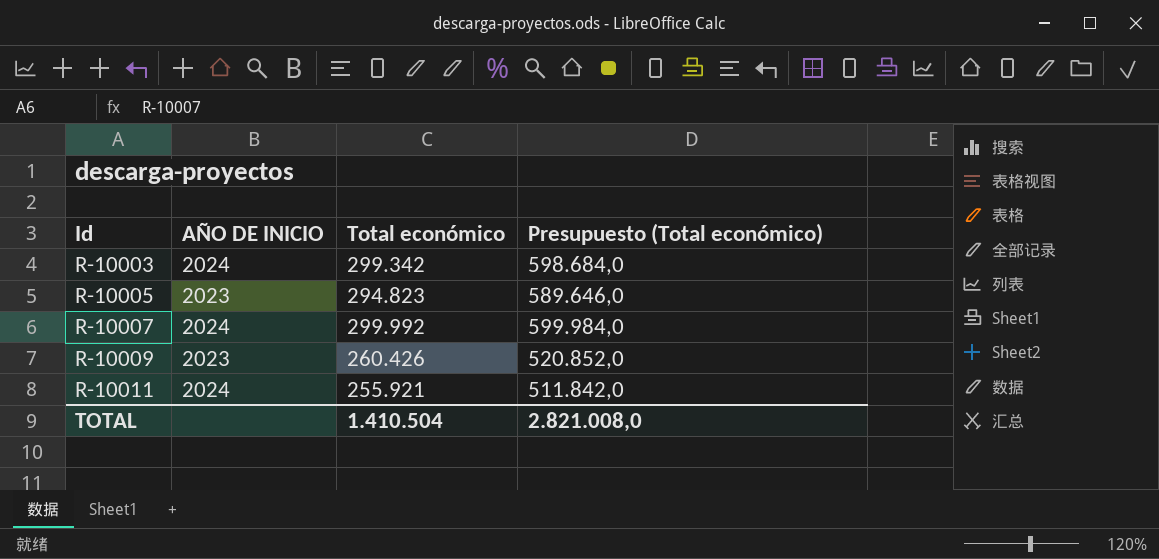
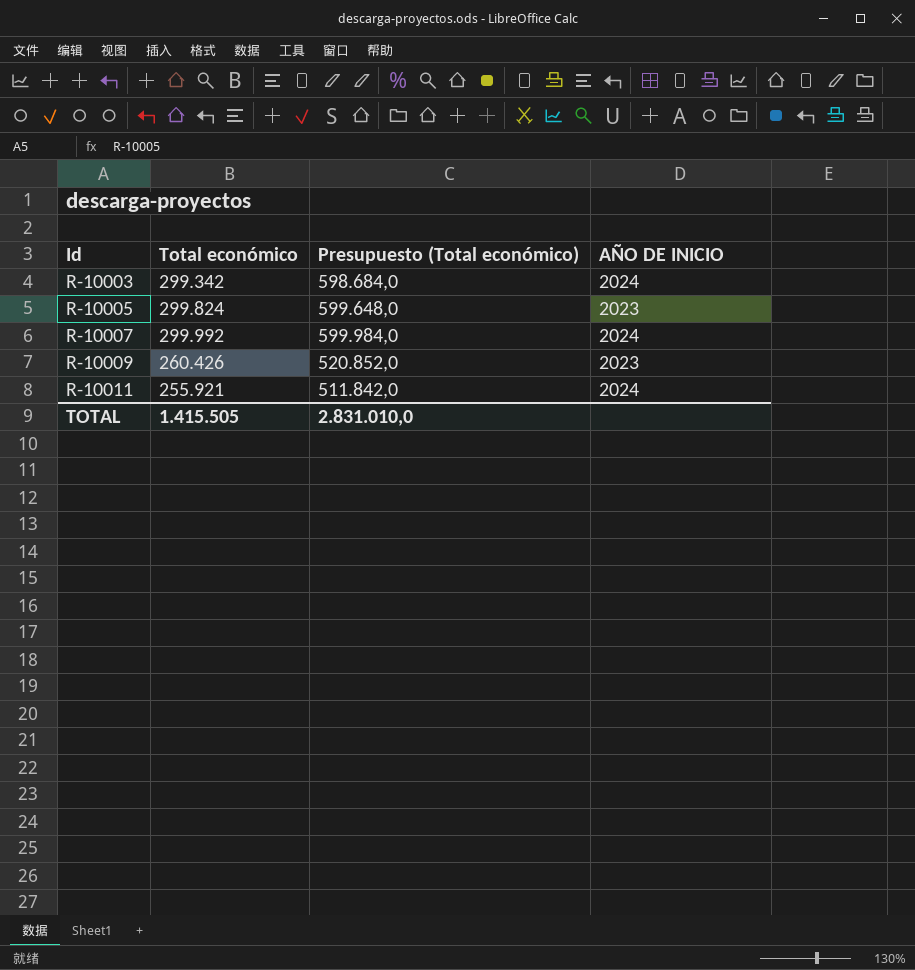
column AÑO DE INICIO | position: 2 -> 4
R-10005 | Total económico: 294.823 -> 299.824
R-10005 | Presupuesto (Total económico): 589.646,0 -> 599.648,0
TOTAL | Total económico: 1.410.504 -> 1.415.505
TOTAL | Presupuesto (Total económico): 2.821.008,0 -> 2.831.010,0

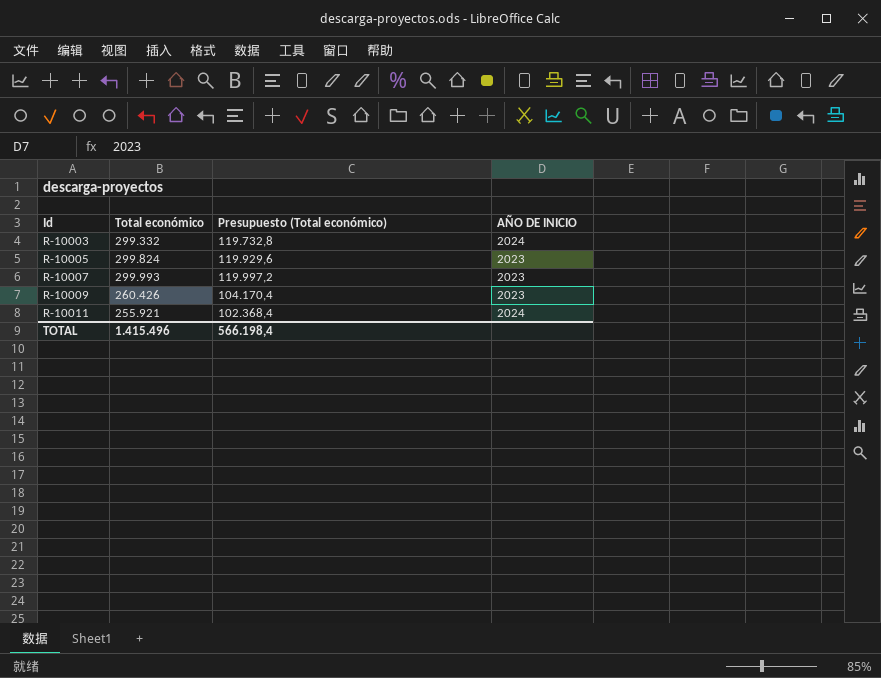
column Presupuesto (Total económico) | formula: [Total económico] * 2 -> [Total económico] * 0,4
R-10003 | Total económico: 299.342 -> 299.332
R-10007 | Total económico: 299.992 -> 299.993
R-10007 | AÑO DE INICIO: 2024 -> 2023
TOTAL | Total económico: 1.415.505 -> 1.415.496
TOTAL | Presupuesto (Total económico): 2.831.010,0 -> 566.198,4

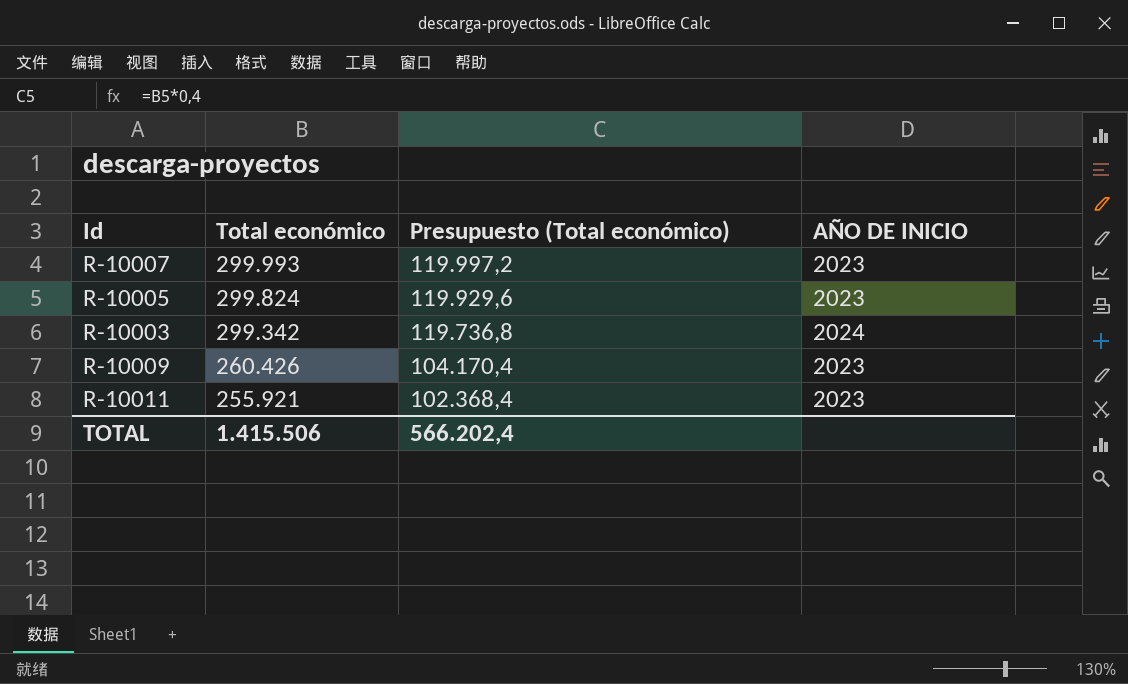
row order: Id ascending -> Total económico descending
R-10003 | Total económico: 299.332 -> 299.342
R-10003 | Presupuesto (Total económico): 119.732,8 -> 119.736,8
R-10011 | AÑO DE INICIO: 2024 -> 2023
TOTAL | Total económico: 1.415.496 -> 1.415.506
TOTAL | Presupuesto (Total económico): 566.198,4 -> 566.202,4

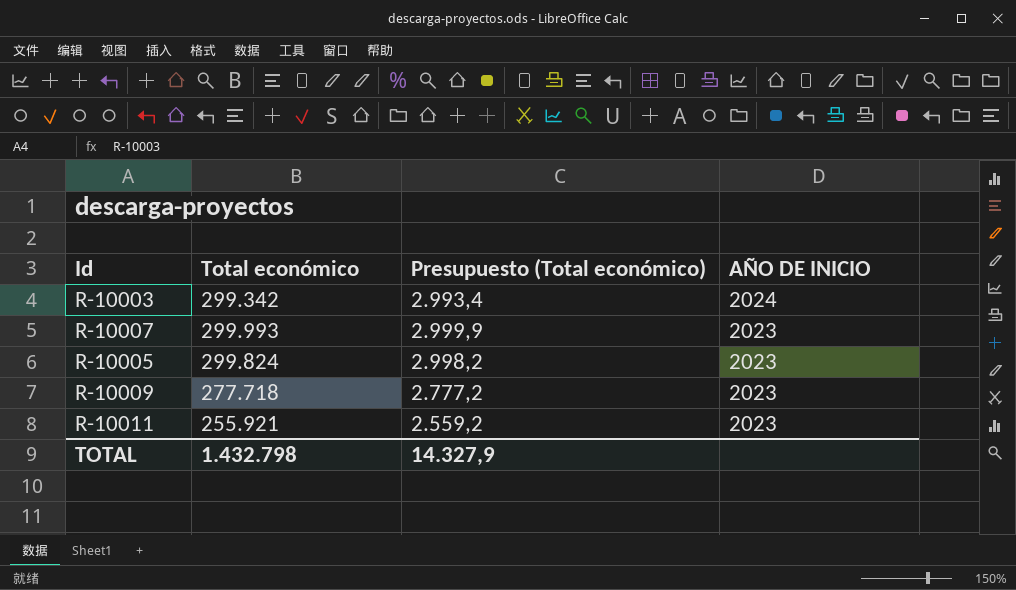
row order: Total económico descending -> AÑO DE INICIO descending
column Presupuesto (Total económico) | formula: [Total económico] * 0,4 -> [Total económico] * 0,01
R-10009 | Total económico: 260.426 -> 277.718
TOTAL | Total económico: 1.415.506 -> 1.432.798
TOTAL | Presupuesto (Total económico): 566.202,4 -> 14.327,9

